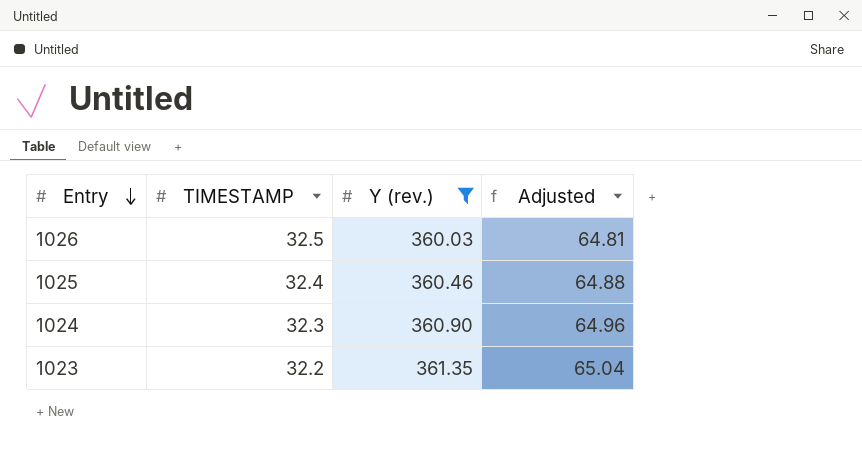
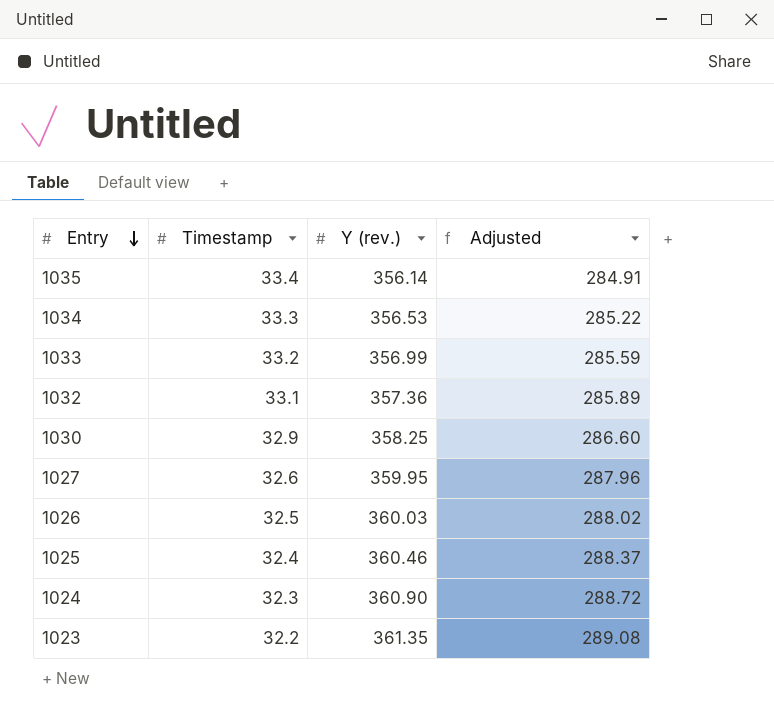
filter: Y (rev.) >= 360.03 -> none
column name: TIMESTAMP -> Timestamp
column Adjusted | formula: [Y (rev.)] * 0.18 -> [Y (rev.)] * 0.8

